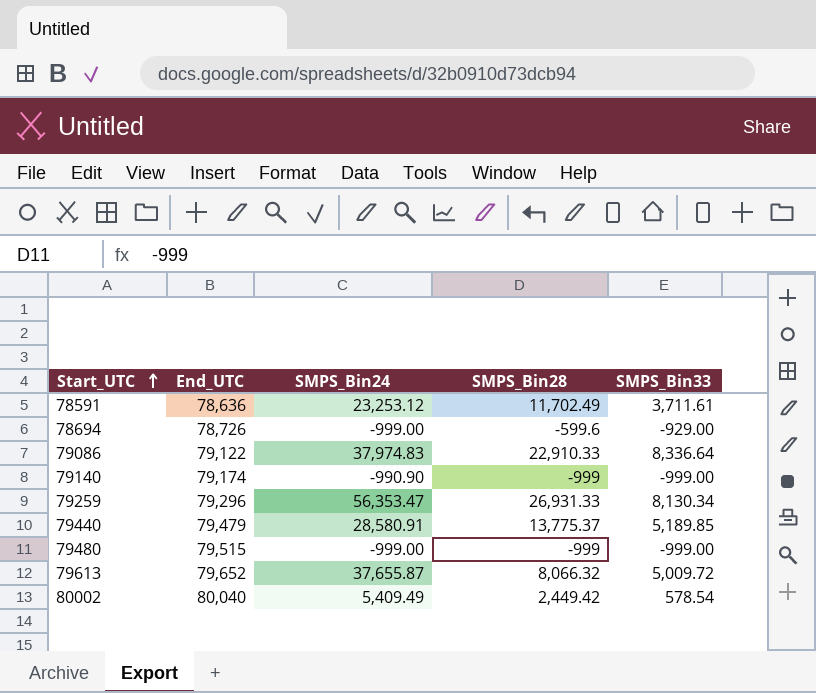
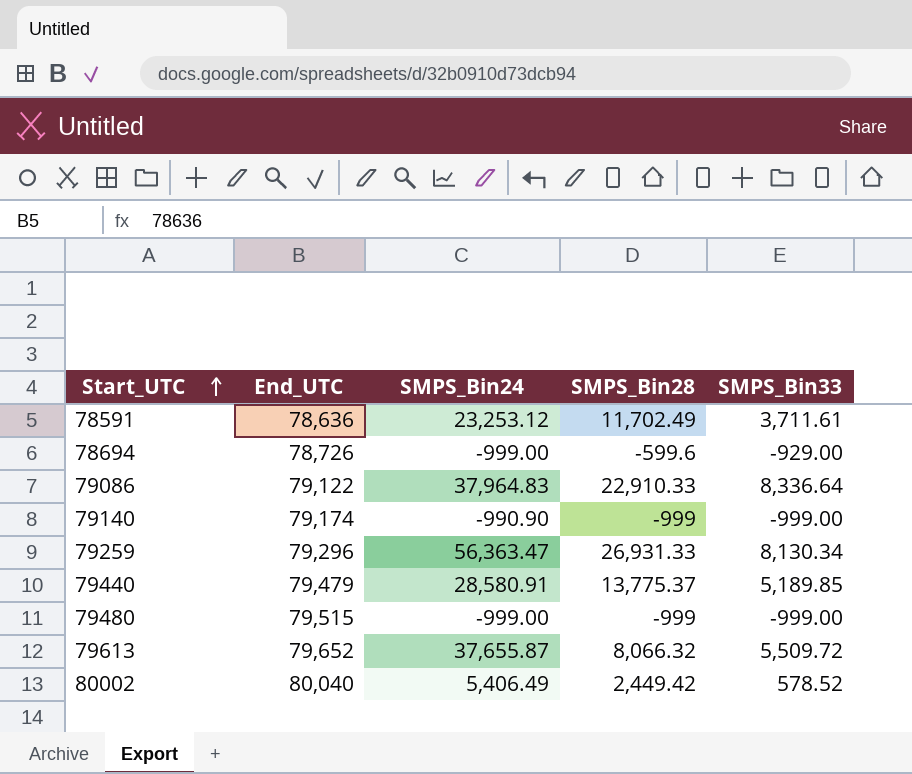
79086 | SMPS_Bin24: 37,974.83 -> 37,964.83
79259 | SMPS_Bin24: 56,353.47 -> 56,363.47
79613 | SMPS_Bin33: 5,009.72 -> 5,509.72
80002 | SMPS_Bin24: 5,409.49 -> 5,406.49
80002 | SMPS_Bin33: 578.54 -> 578.52

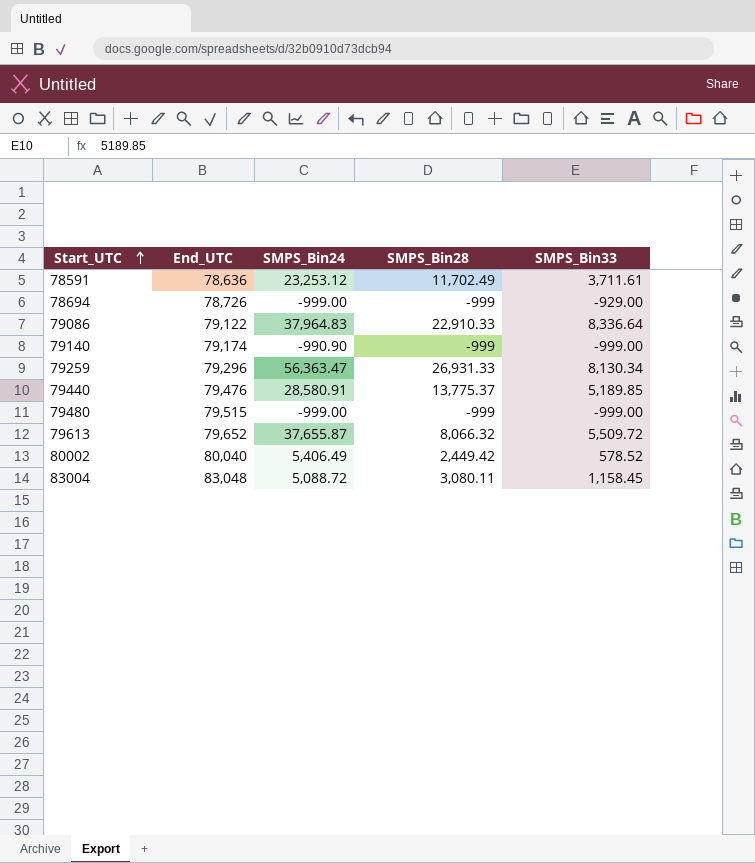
78694 | SMPS_Bin28: -599.6 -> -999
79440 | End_UTC: 79,479 -> 79,476
row 83004: none -> 83,048 | 5,088.72 | 3,080.11 | 1,158.45

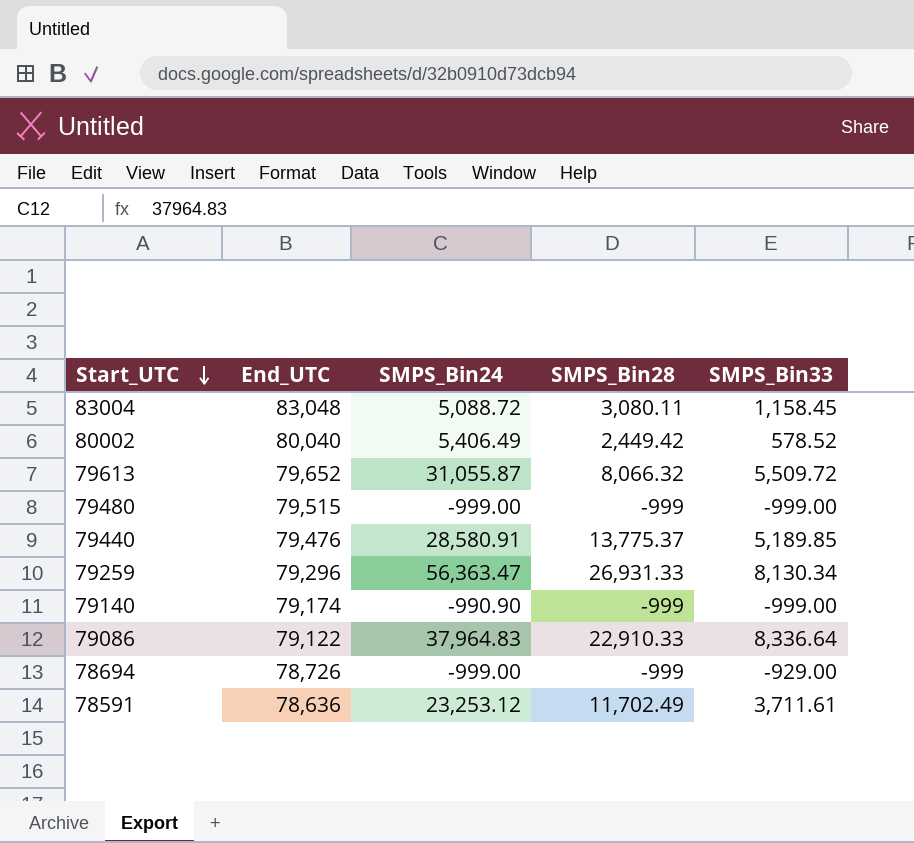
row order: Start_UTC ascending -> Start_UTC descending
79613 | SMPS_Bin24: 37,655.87 -> 31,055.87

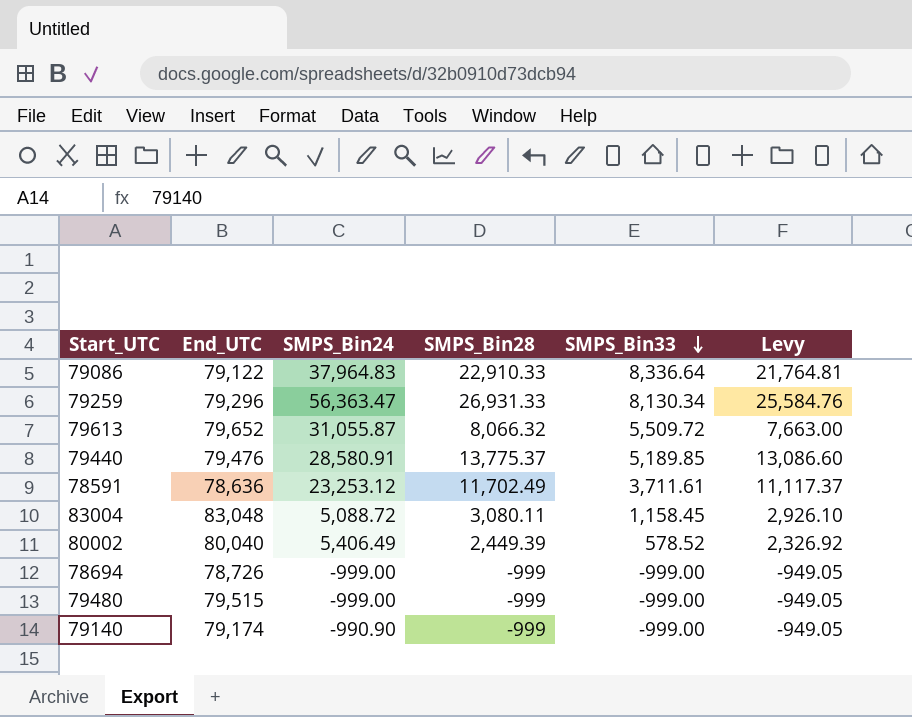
row order: Start_UTC descending -> SMPS_Bin33 descending
column Levy | formula: none -> [SMPS_Bin28] * 0.95
80002 | SMPS_Bin28: 2,449.42 -> 2,449.39
78694 | SMPS_Bin33: -929.00 -> -999.00

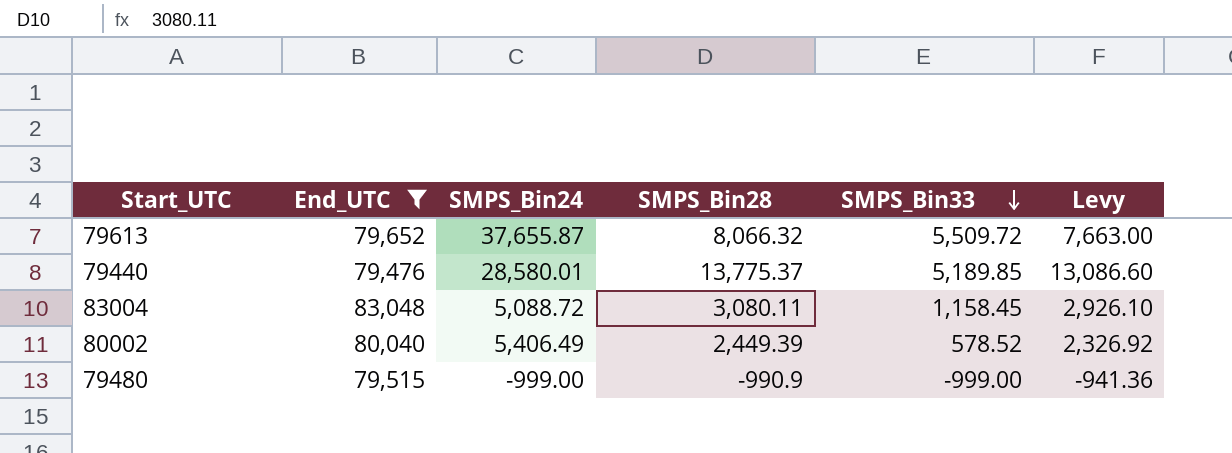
filter: none -> End_UTC >= 79,476
79613 | SMPS_Bin24: 31,055.87 -> 37,655.87
79440 | SMPS_Bin24: 28,580.91 -> 28,580.01
79480 | SMPS_Bin28: -999 -> -990.9
79480 | Levy: -949.05 -> -941.36

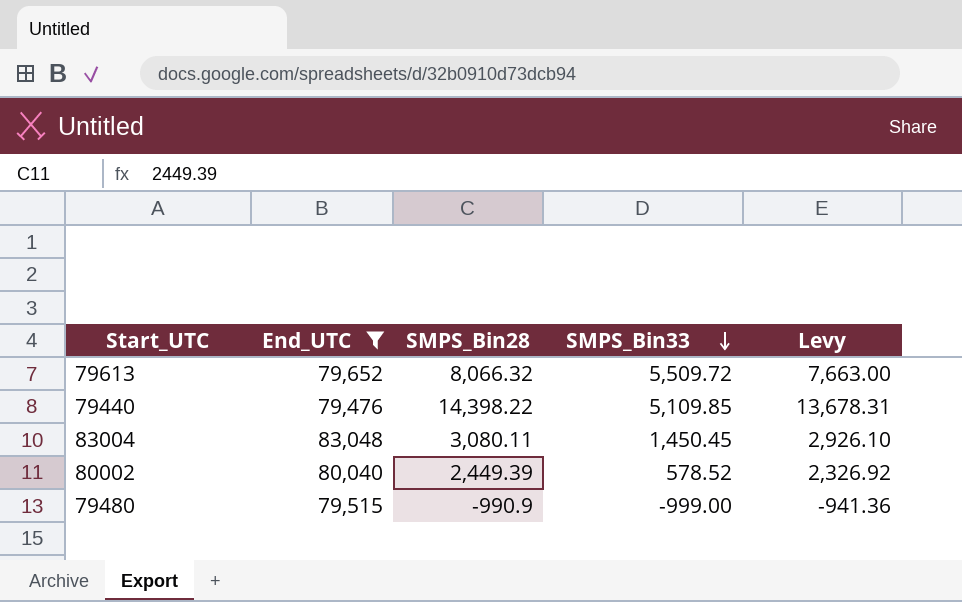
column SMPS_Bin24 | position: 3 -> none
79440 | SMPS_Bin28: 13,775.37 -> 14,398.22
79440 | SMPS_Bin33: 5,189.85 -> 5,109.85
79440 | Levy: 13,086.60 -> 13,678.31
83004 | SMPS_Bin33: 1,158.45 -> 1,450.45

